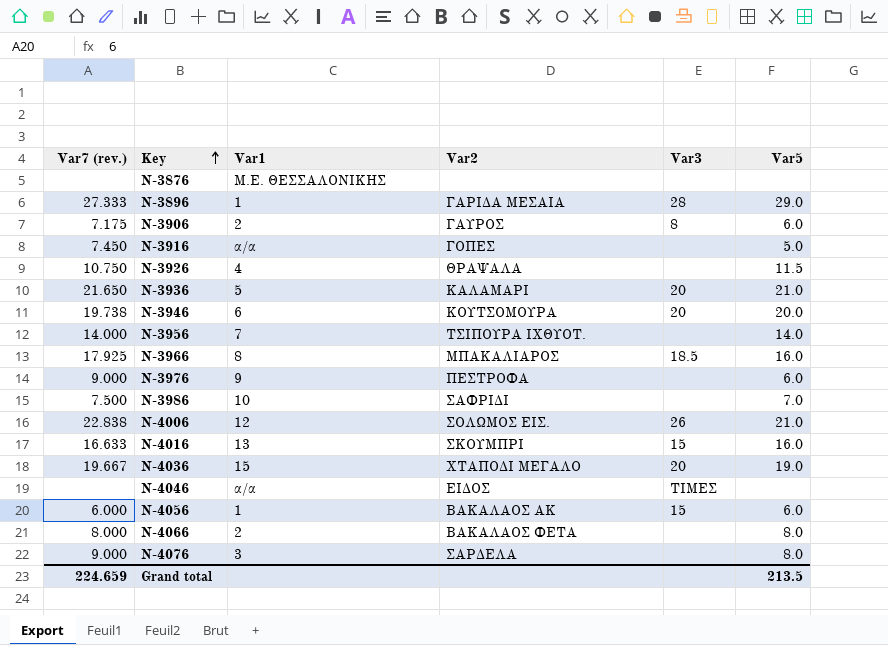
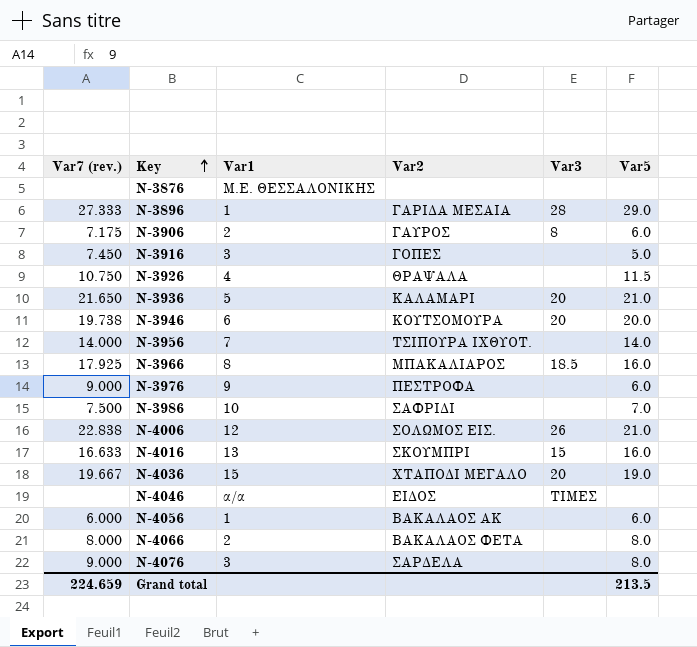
N-3916 | Var1: α/α -> 3
N-4056 | Var3: 15 -> none

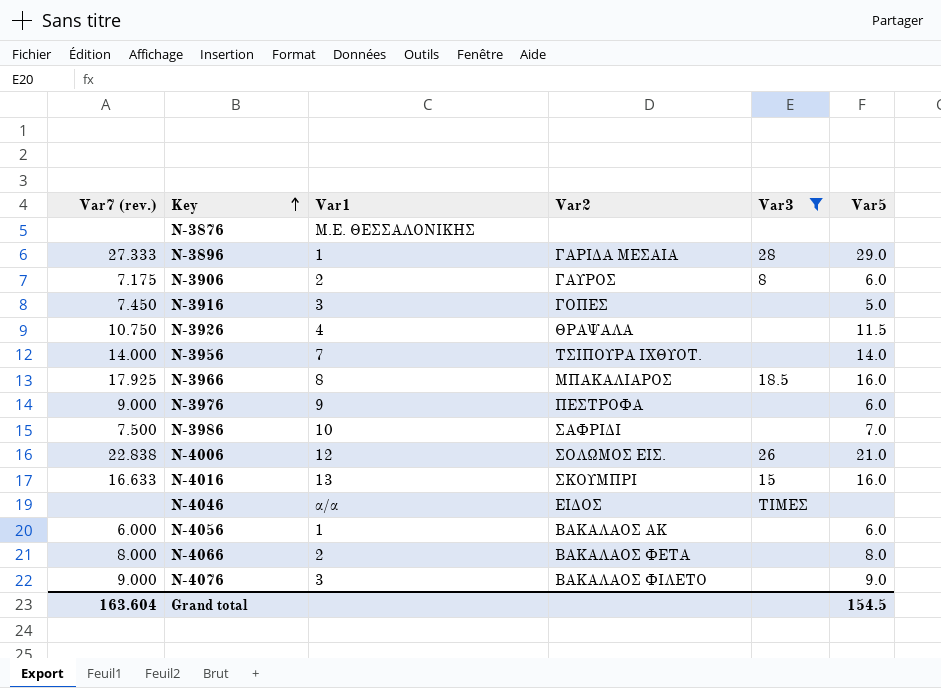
filter: none -> Var3 != 20
N-4076 | Var2: ΣΑΡΔΕΛΑ -> ΒΑΚΑΛΑΟΣ ΦΙΛΕΤΟ
N-4076 | Var5: 8.0 -> 9.0
Grand total | Var7 (rev.): 224.659 -> 163.604
Grand total | Var5: 213.5 -> 154.5

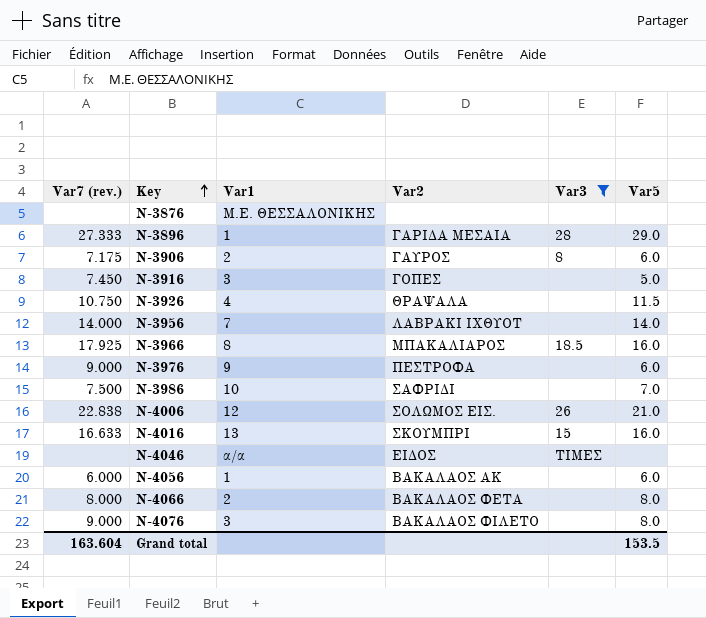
N-3956 | Var2: ΤΣΙΠΟΥΡΑ ΙΧΘΥΟΤ. -> ΛΑΒΡΑΚΙ ΙΧΘΥΟΤ
N-4076 | Var5: 9.0 -> 8.0
Grand total | Var5: 154.5 -> 153.5

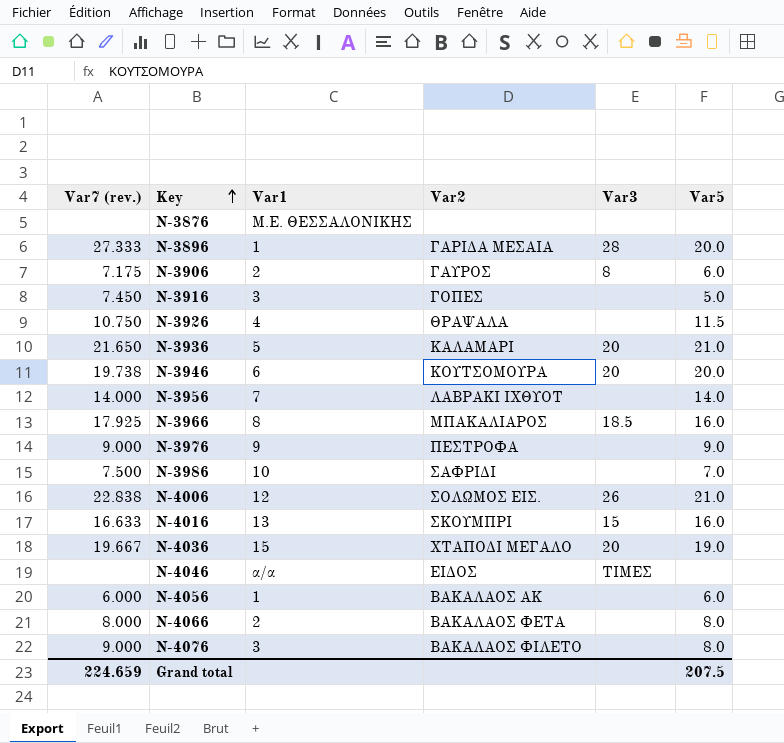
filter: Var3 != 20 -> none
N-3896 | Var5: 29.0 -> 20.0
N-3976 | Var5: 6.0 -> 9.0
Grand total | Var7 (rev.): 163.604 -> 224.659
Grand total | Var5: 153.5 -> 207.5

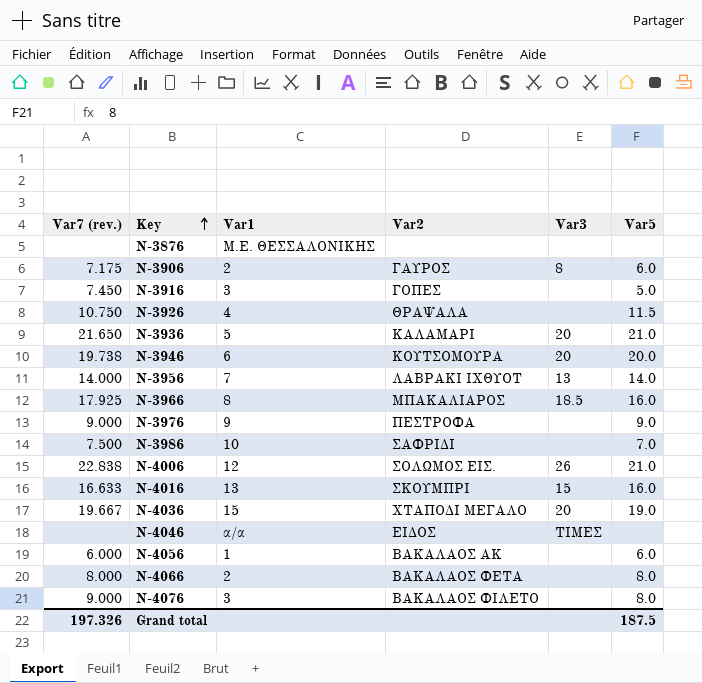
row N-3896: 27.333 | 1 | ΓΑΡΙΔΑ ΜΕΣΑΙΑ | 28 | 20.0 -> none
N-3956 | Var3: none -> 13
Grand total | Var7 (rev.): 224.659 -> 197.326
Grand total | Var5: 207.5 -> 187.5

